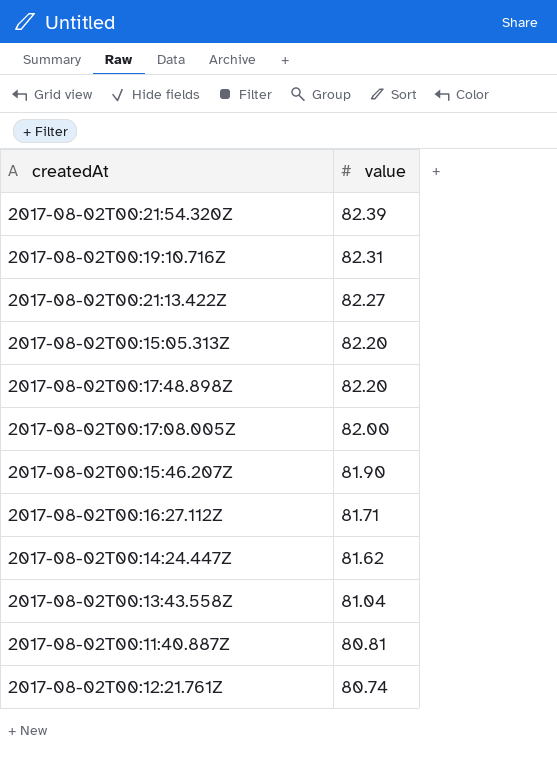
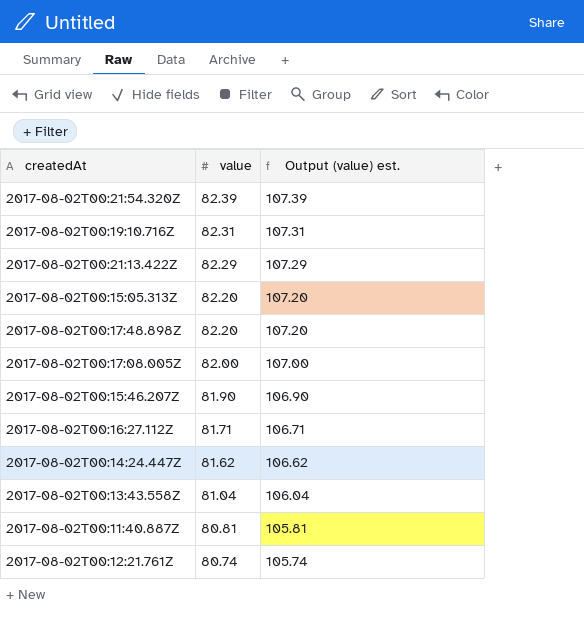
column Output (value) est. | formula: none -> [value] + 25
2017-08-02T00:21:13.422Z | value: 82.27 -> 82.29

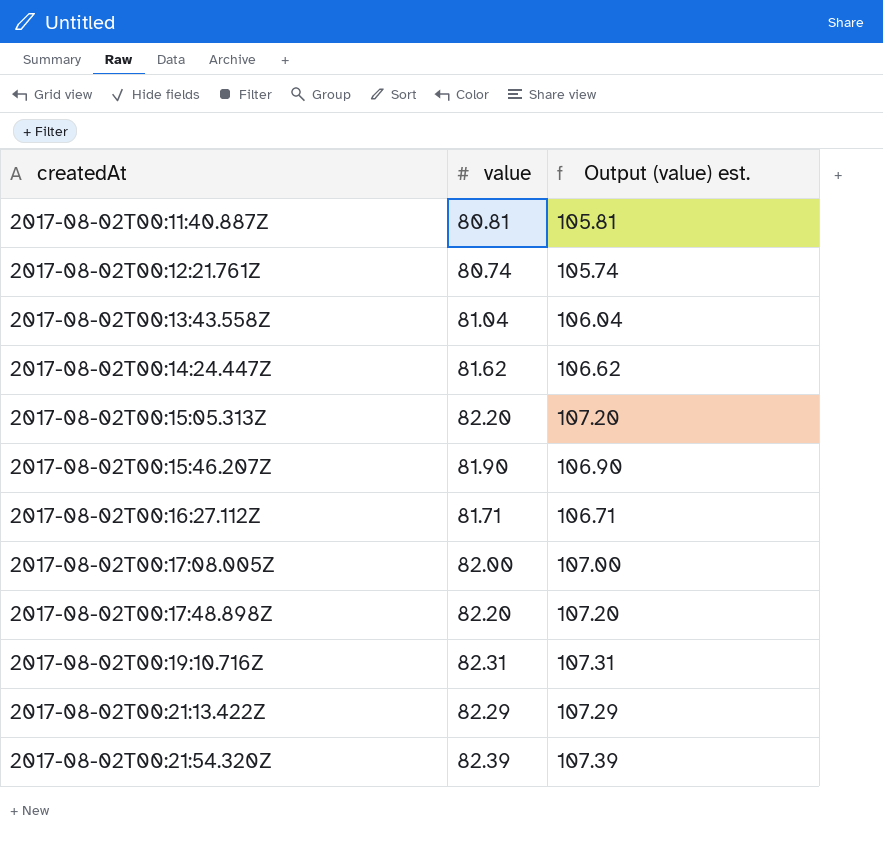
row order: value descending -> createdAt ascending

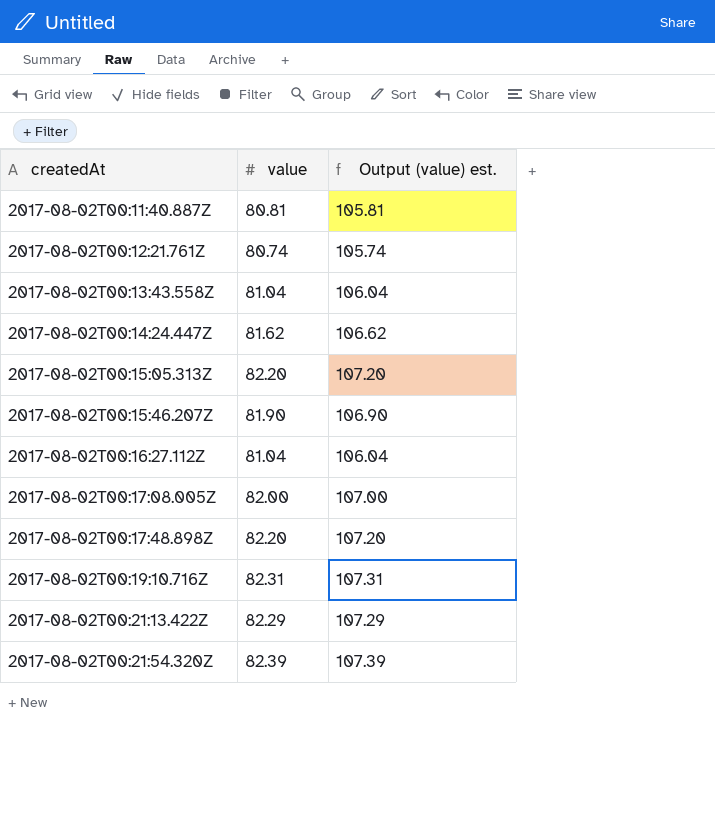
2017-08-02T00:16:27.112Z | value: 81.71 -> 81.04
2017-08-02T00:16:27.112Z | Output (value) est.: 106.71 -> 106.04

